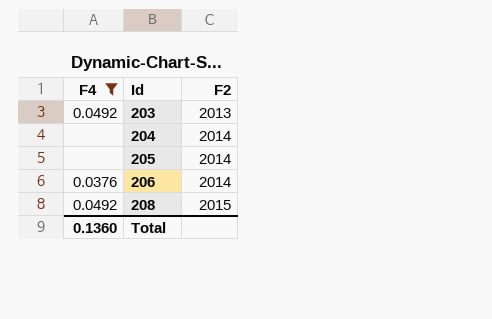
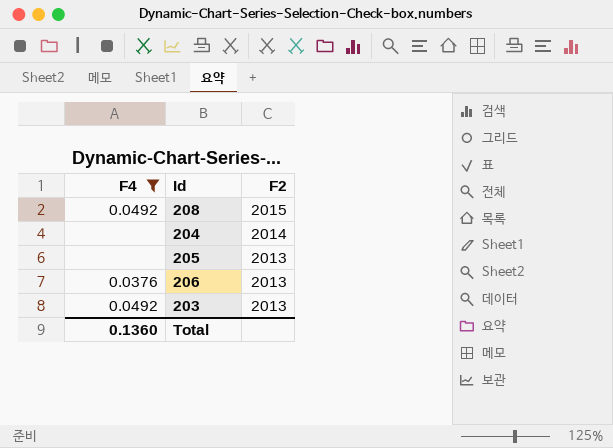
row order: Id ascending -> F2 descending
205 | F2: 2014 -> 2013
206 | F2: 2014 -> 2013

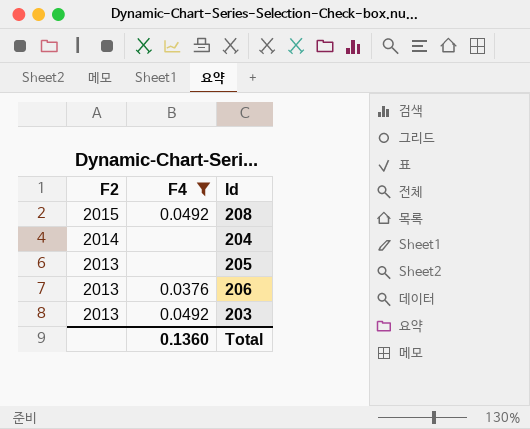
column F2 | position: 3 -> 1

